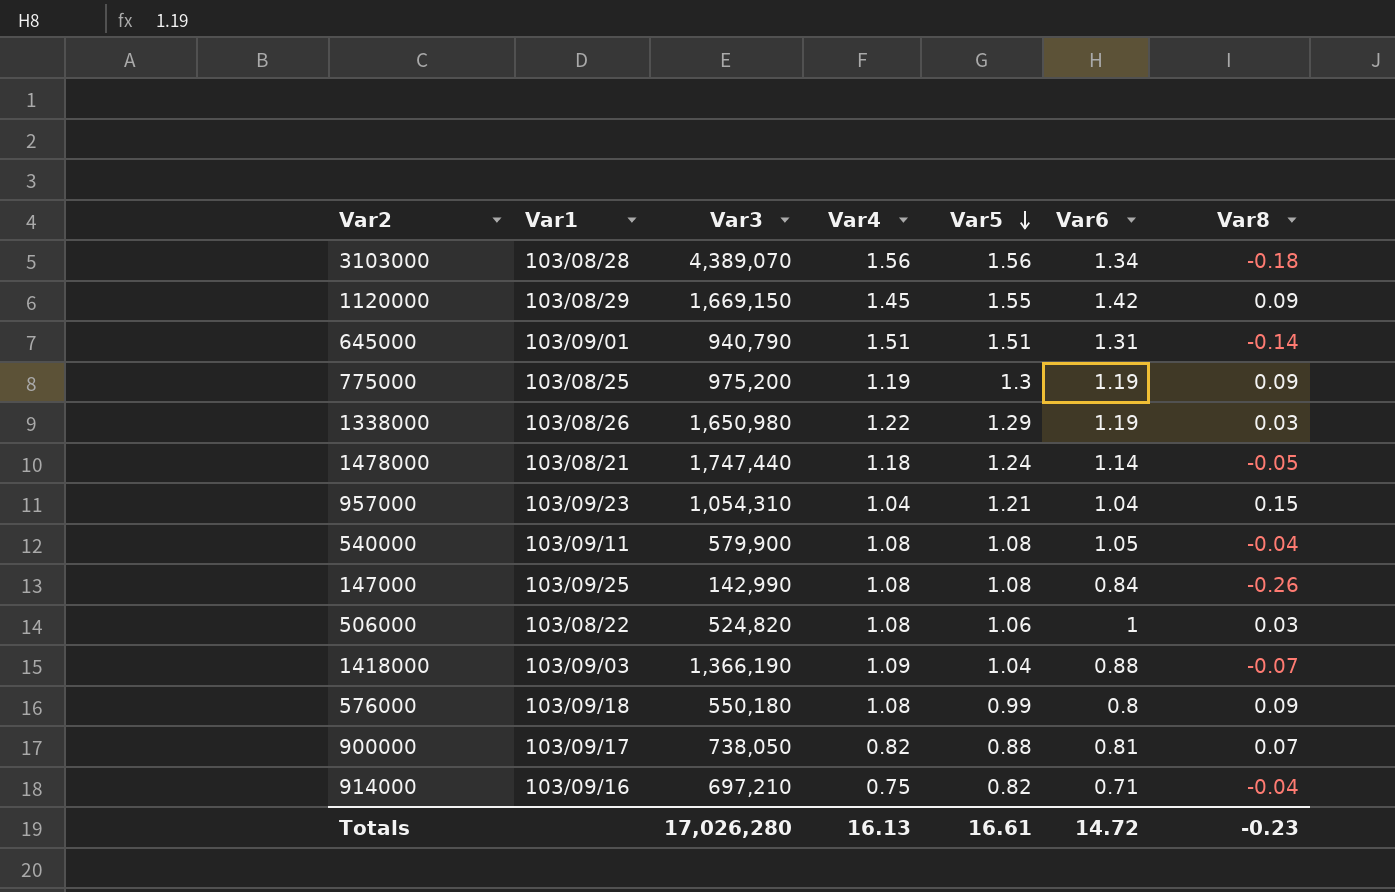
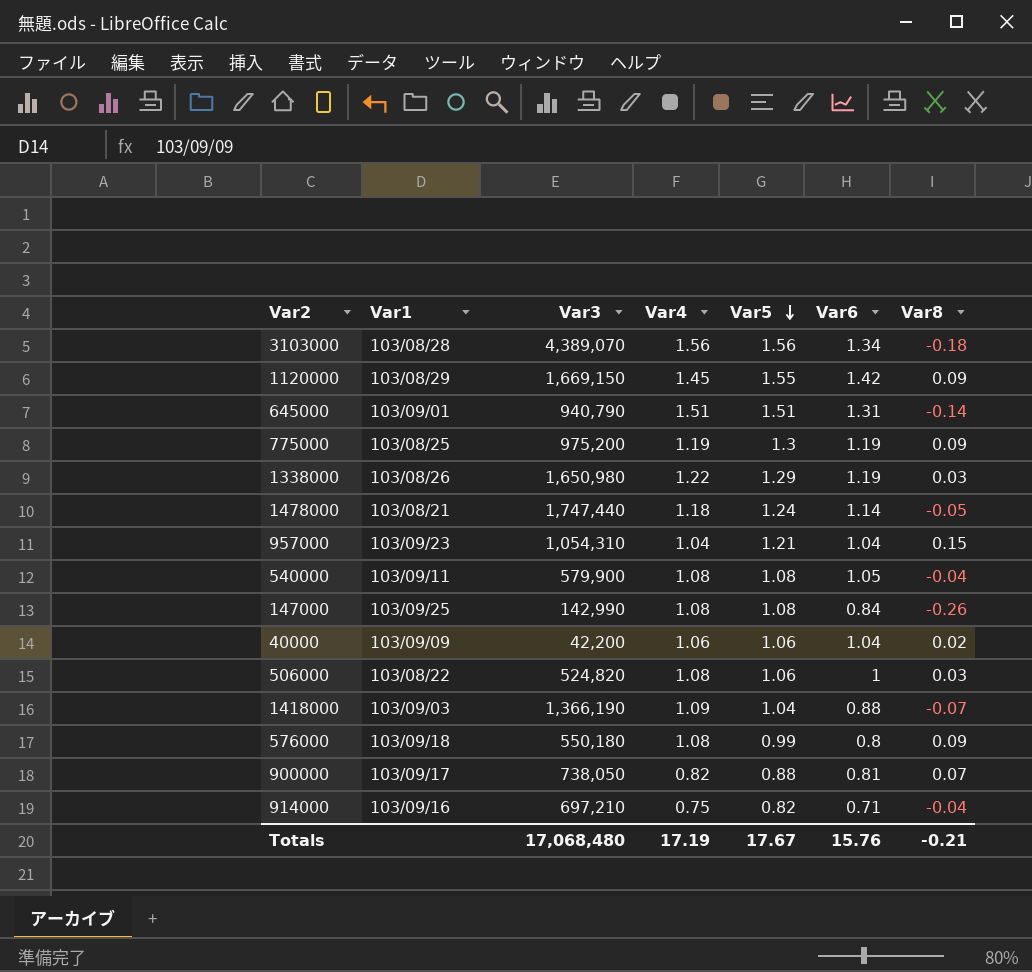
row 40000: none -> 103/09/09 | 42,200 | 1.06 | 1.06 | 1.04 | 0.02
Totals | Var3: 17,026,280 -> 17,068,480
Totals | Var4: 16.13 -> 17.19
Totals | Var5: 16.61 -> 17.67
Totals | Var6: 14.72 -> 15.76
Totals | Var8: -0.23 -> -0.21

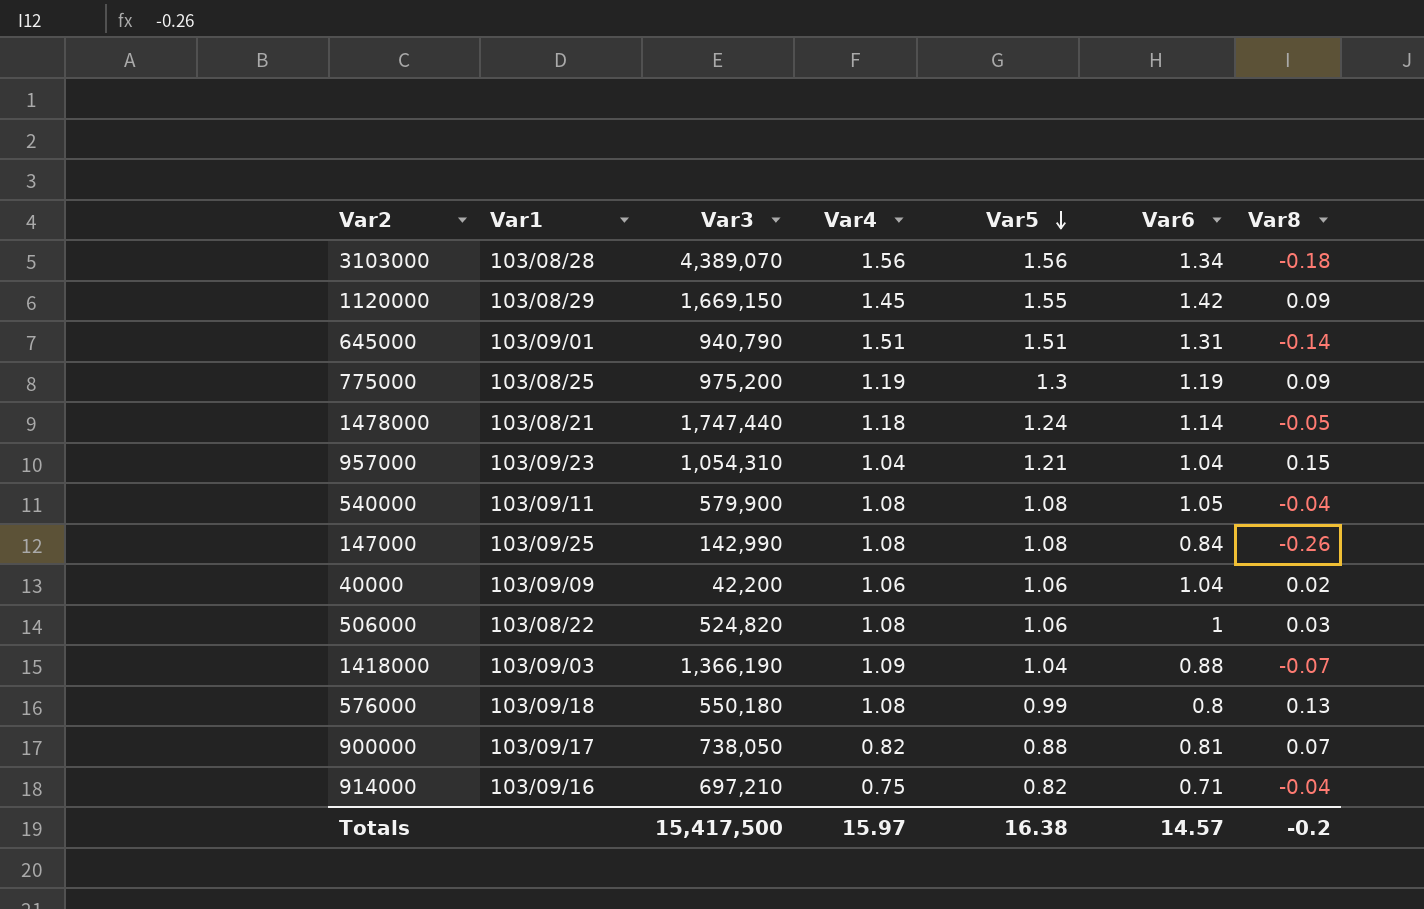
row 1338000: 103/08/26 | 1,650,980 | 1.22 | 1.29 | 1.19 | 0.03 -> none
576000 | Var8: 0.09 -> 0.13
Totals | Var3: 17,068,480 -> 15,417,500
Totals | Var4: 17.19 -> 15.97
Totals | Var5: 17.67 -> 16.38
Totals | Var6: 15.76 -> 14.57
Totals | Var8: -0.21 -> -0.2

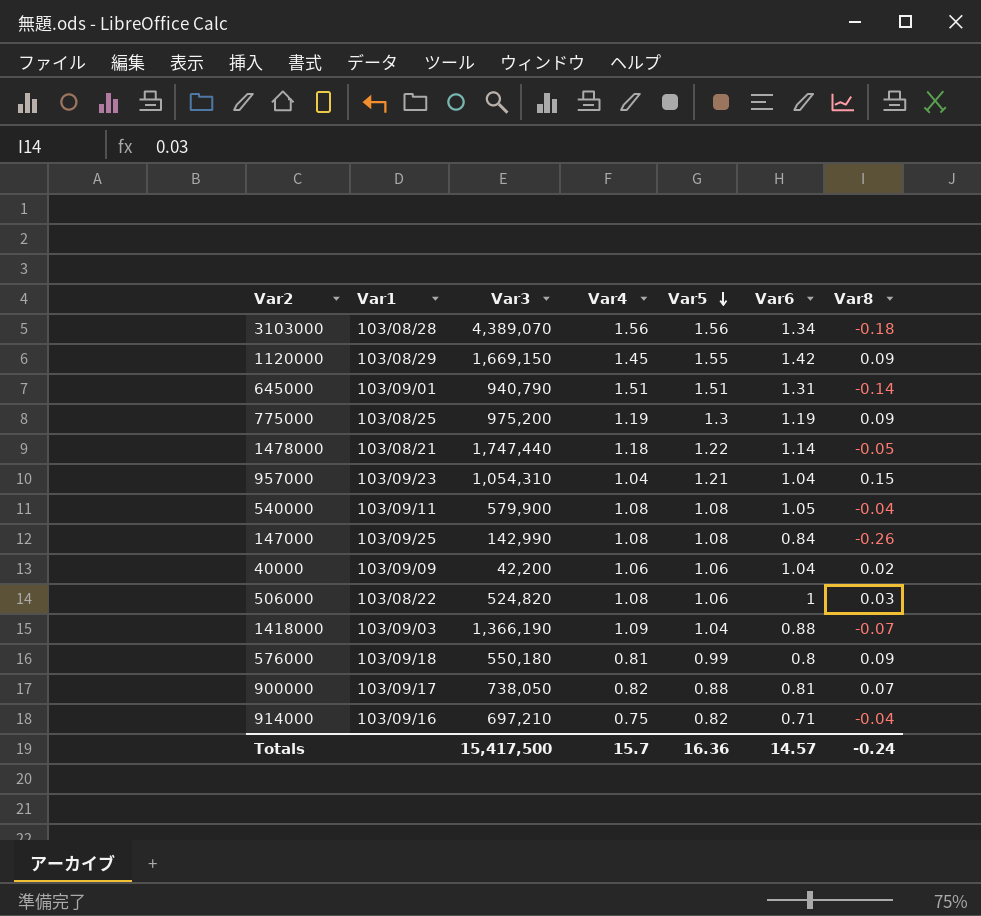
1478000 | Var5: 1.24 -> 1.22
576000 | Var4: 1.08 -> 0.81
576000 | Var8: 0.13 -> 0.09
Totals | Var4: 15.97 -> 15.7
Totals | Var5: 16.38 -> 16.36
Totals | Var8: -0.2 -> -0.24

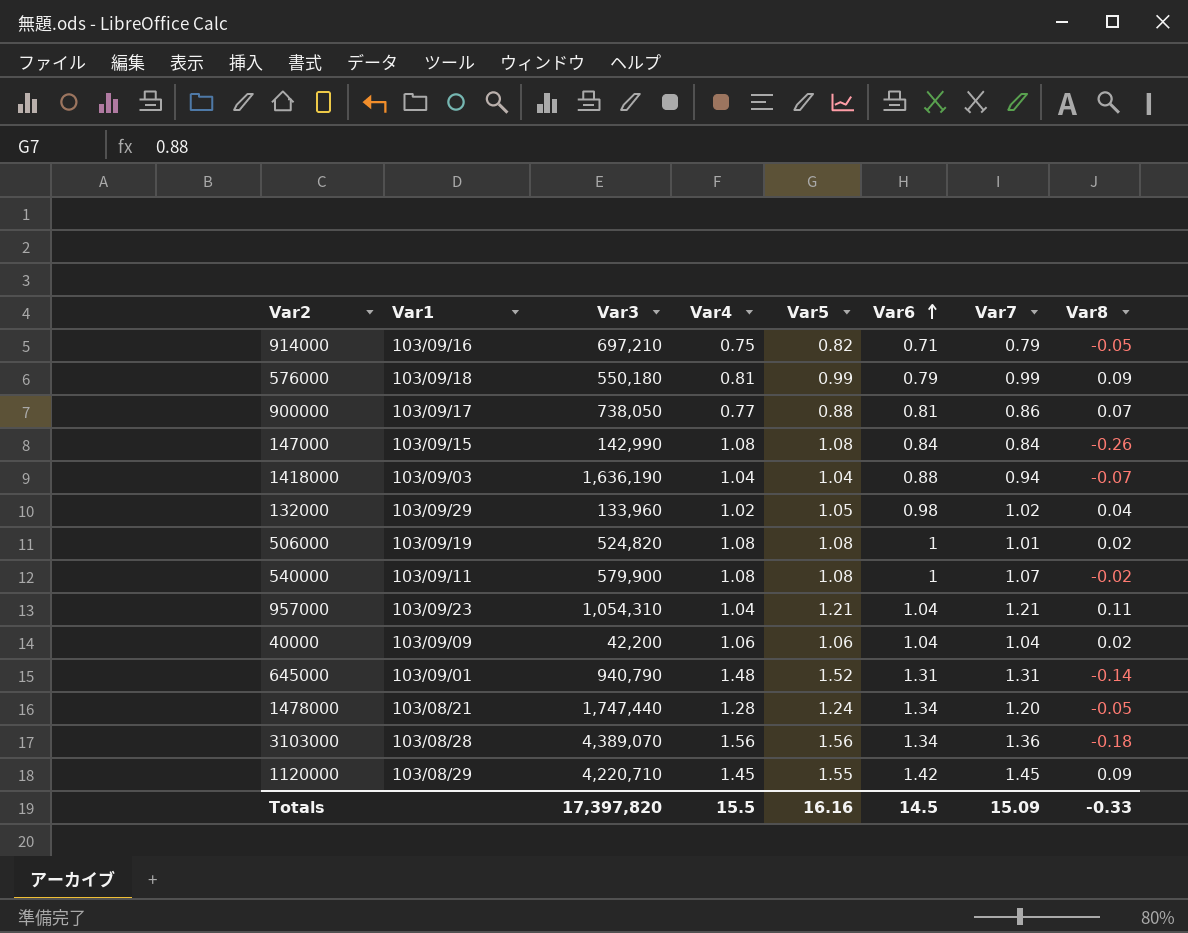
row order: Var5 descending -> Var6 ascending
column Var7 | position: none -> 7
row 775000: 103/08/25 | 975,200 | 1.19 | 1.3 | 1.19 | 0.09 -> none
914000 | Var8: -0.04 -> -0.05
576000 | Var6: 0.8 -> 0.79
900000 | Var4: 0.82 -> 0.77
147000 | Var1: 103/09/25 -> 103/09/15
1418000 | Var3: 1,366,190 -> 1,636,190
1418000 | Var4: 1.09 -> 1.04
row 132000: none -> 103/09/29 | 133,960 | 1.02 | 1.05 | 0.98 | 1.02 | 0.04
506000 | Var1: 103/08/22 -> 103/09/19
506000 | Var5: 1.06 -> 1.08
506000 | Var8: 0.03 -> 0.02
540000 | Var6: 1.05 -> 1
540000 | Var8: -0.04 -> -0.02
957000 | Var8: 0.15 -> 0.11
645000 | Var4: 1.51 -> 1.48
645000 | Var5: 1.51 -> 1.52
1478000 | Var4: 1.18 -> 1.28
1478000 | Var5: 1.22 -> 1.24
1478000 | Var6: 1.14 -> 1.34
1120000 | Var3: 1,669,150 -> 4,220,710
Totals | Var3: 15,417,500 -> 17,397,820
Totals | Var4: 15.7 -> 15.5
Totals | Var5: 16.36 -> 16.16
Totals | Var6: 14.57 -> 14.5
Totals | Var8: -0.24 -> -0.33

